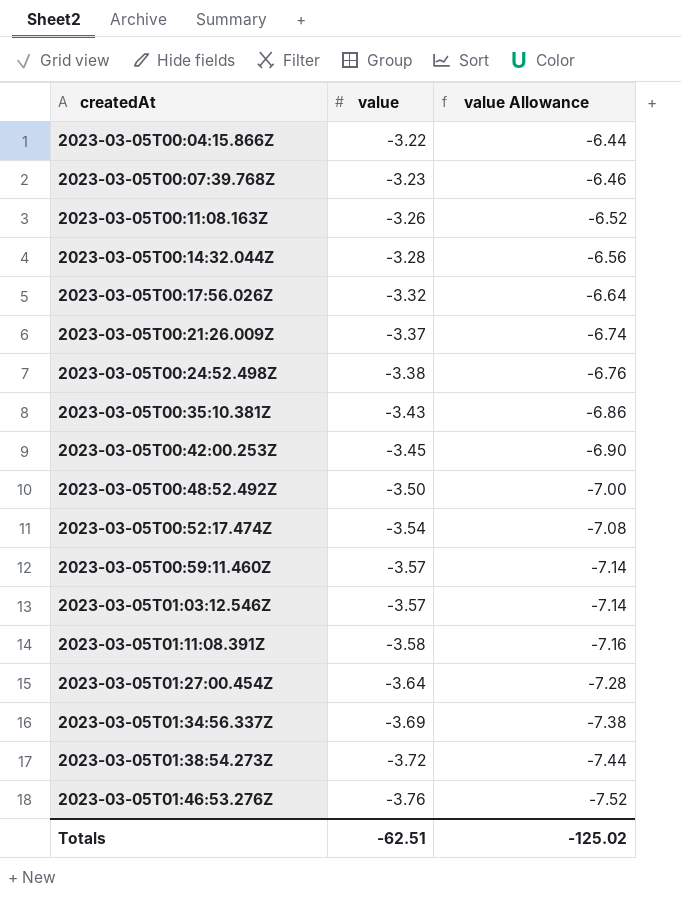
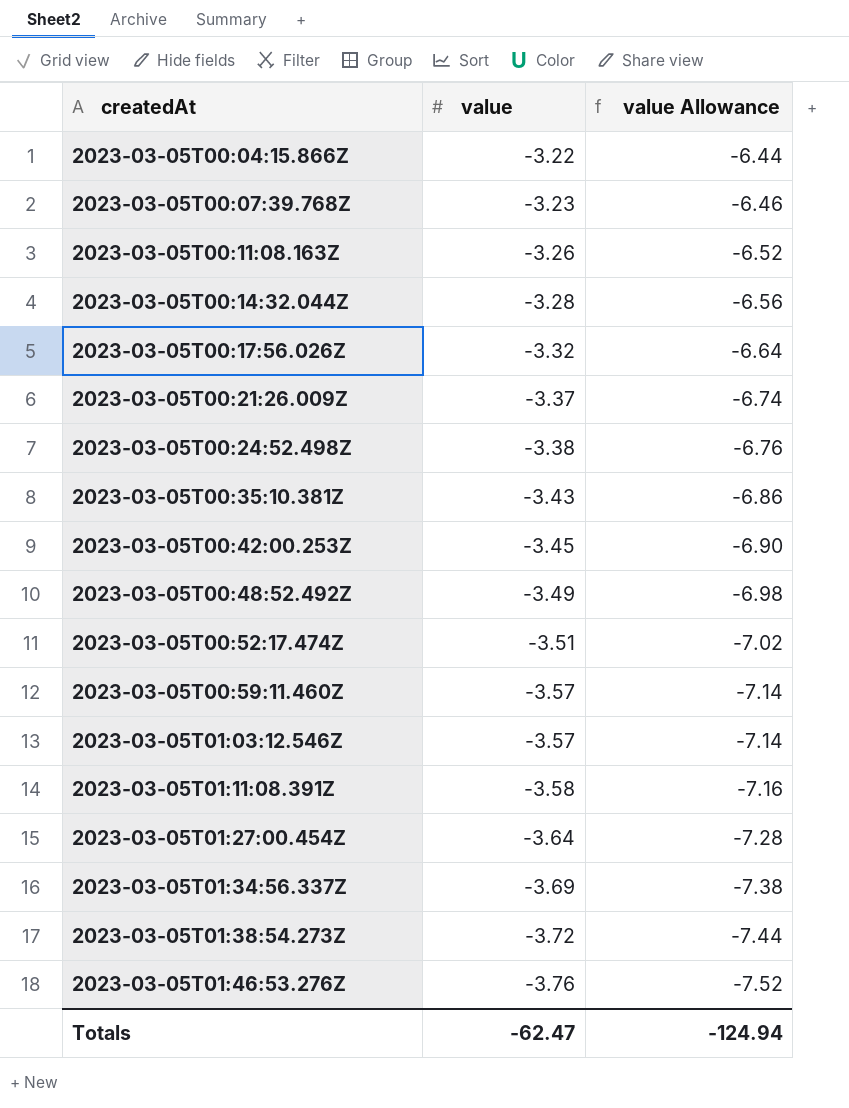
2023-03-05T00:48:52.492Z | value: -3.50 -> -3.49
2023-03-05T00:48:52.492Z | value Allowance: -7.00 -> -6.98
2023-03-05T00:52:17.474Z | value: -3.54 -> -3.51
2023-03-05T00:52:17.474Z | value Allowance: -7.08 -> -7.02
Totals | value: -62.51 -> -62.47
Totals | value Allowance: -125.02 -> -124.94

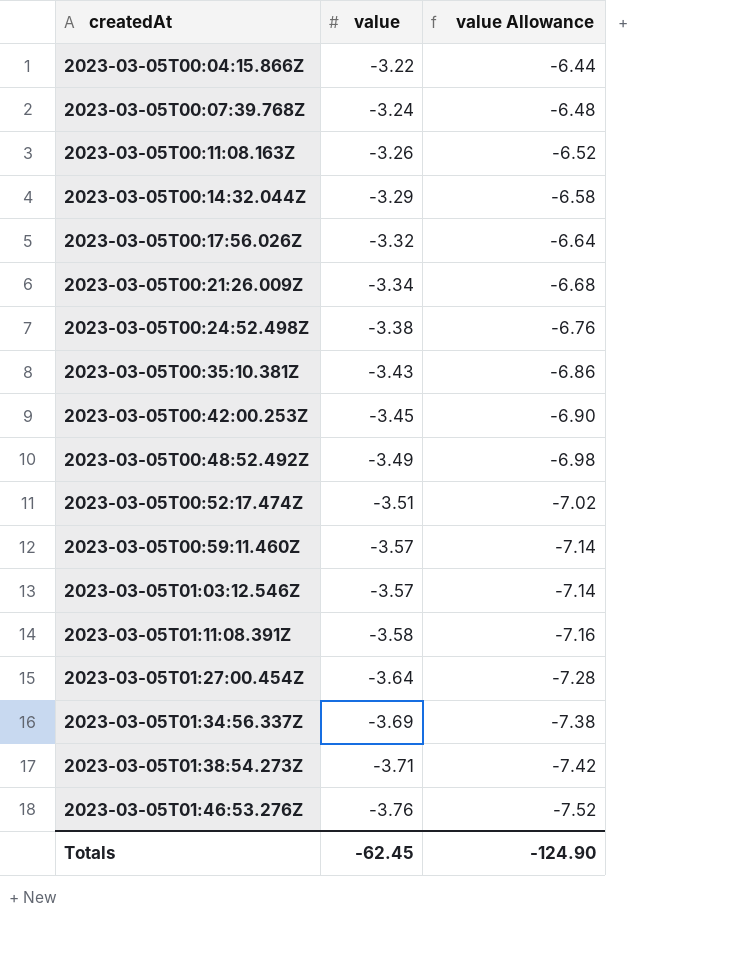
2023-03-05T00:07:39.768Z | value: -3.23 -> -3.24
2023-03-05T00:07:39.768Z | value Allowance: -6.46 -> -6.48
2023-03-05T00:14:32.044Z | value: -3.28 -> -3.29
2023-03-05T00:14:32.044Z | value Allowance: -6.56 -> -6.58
2023-03-05T00:21:26.009Z | value: -3.37 -> -3.34
2023-03-05T00:21:26.009Z | value Allowance: -6.74 -> -6.68
2023-03-05T01:38:54.273Z | value: -3.72 -> -3.71
2023-03-05T01:38:54.273Z | value Allowance: -7.44 -> -7.42
Totals | value: -62.47 -> -62.45
Totals | value Allowance: -124.94 -> -124.90

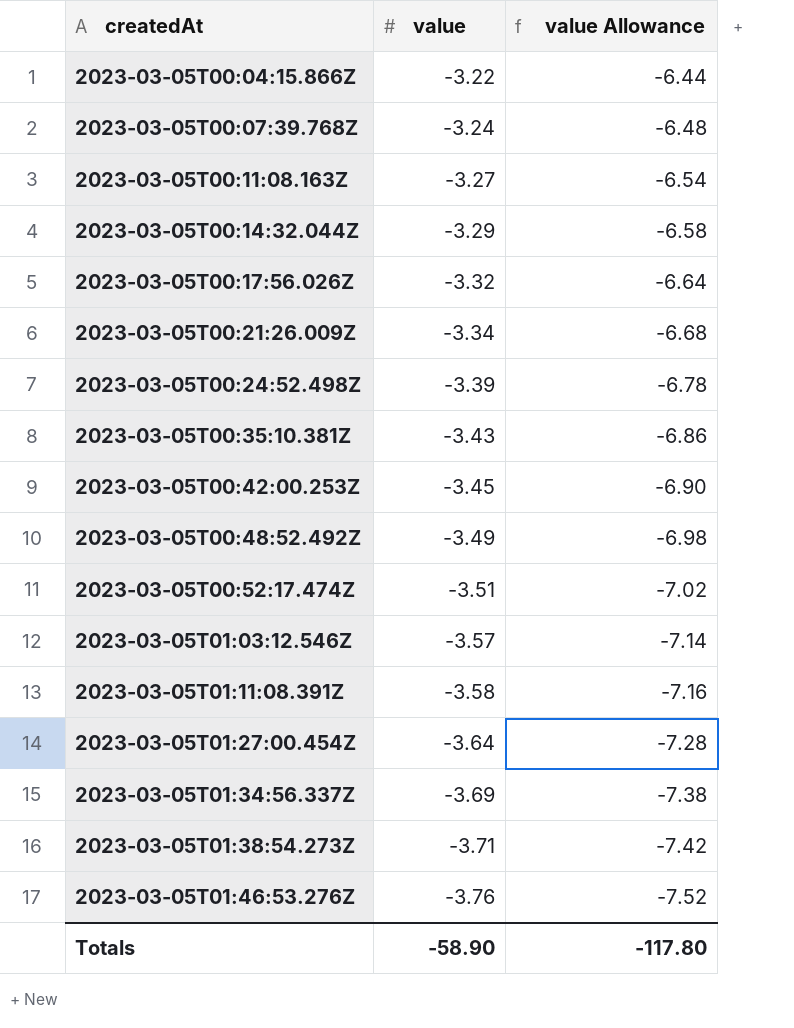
row 2023-03-05T00:59:11.460Z: -3.57 | -7.14 -> none
2023-03-05T00:11:08.163Z | value: -3.26 -> -3.27
2023-03-05T00:11:08.163Z | value Allowance: -6.52 -> -6.54
2023-03-05T00:24:52.498Z | value: -3.38 -> -3.39
2023-03-05T00:24:52.498Z | value Allowance: -6.76 -> -6.78
Totals | value: -62.45 -> -58.90
Totals | value Allowance: -124.90 -> -117.80

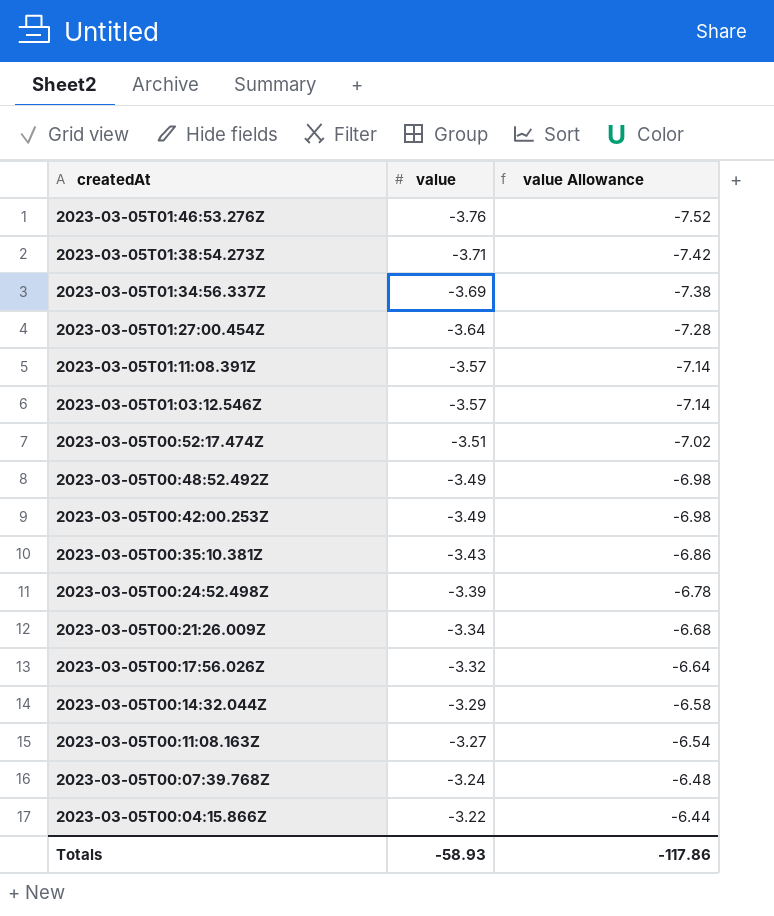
row order: createdAt ascending -> createdAt descending
2023-03-05T01:11:08.391Z | value: -3.58 -> -3.57
2023-03-05T01:11:08.391Z | value Allowance: -7.16 -> -7.14
2023-03-05T00:42:00.253Z | value: -3.45 -> -3.49
2023-03-05T00:42:00.253Z | value Allowance: -6.90 -> -6.98
Totals | value: -58.90 -> -58.93
Totals | value Allowance: -117.80 -> -117.86

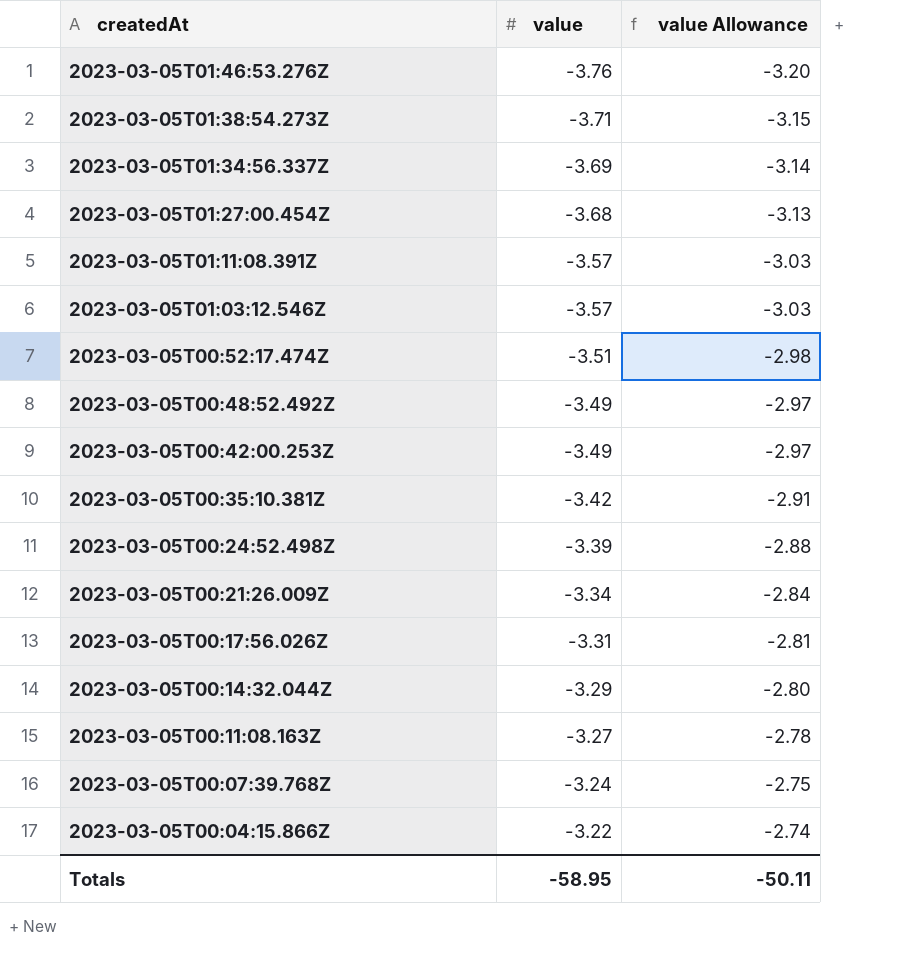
column value Allowance | formula: [value] * 2 -> [value] * 0.85
2023-03-05T01:27:00.454Z | value: -3.64 -> -3.68
2023-03-05T00:35:10.381Z | value: -3.43 -> -3.42
2023-03-05T00:17:56.026Z | value: -3.32 -> -3.31
Totals | value: -58.93 -> -58.95
Totals | value Allowance: -117.86 -> -50.11

